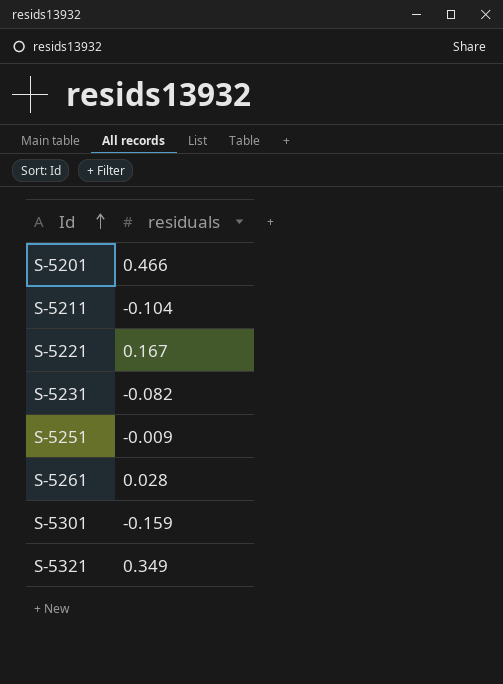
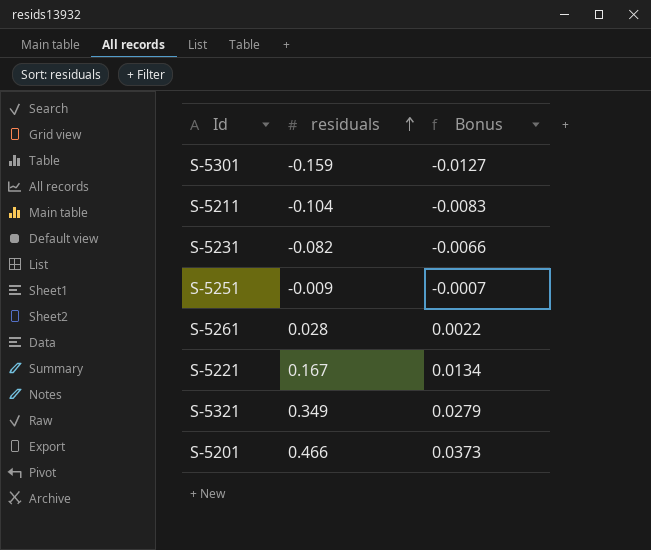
row order: Id ascending -> residuals ascending
column Bonus | formula: none -> [residuals] * 0.08

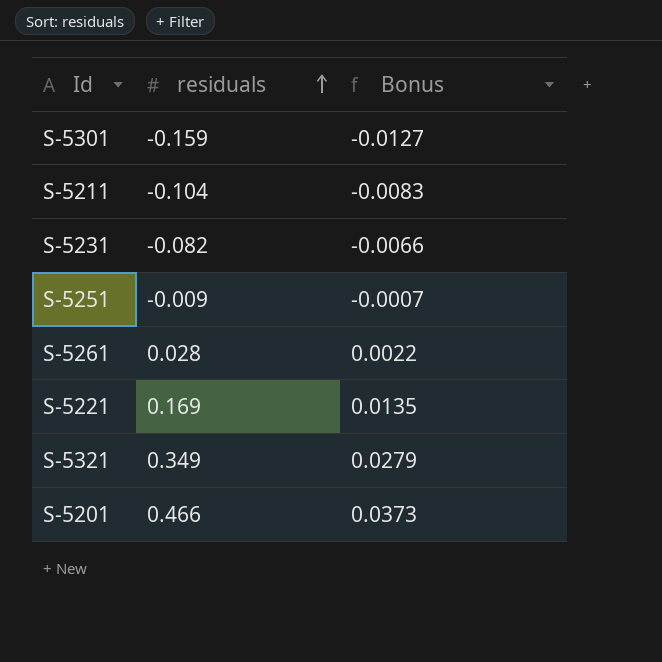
S-5221 | residuals: 0.167 -> 0.169
S-5221 | Bonus: 0.0134 -> 0.0135

